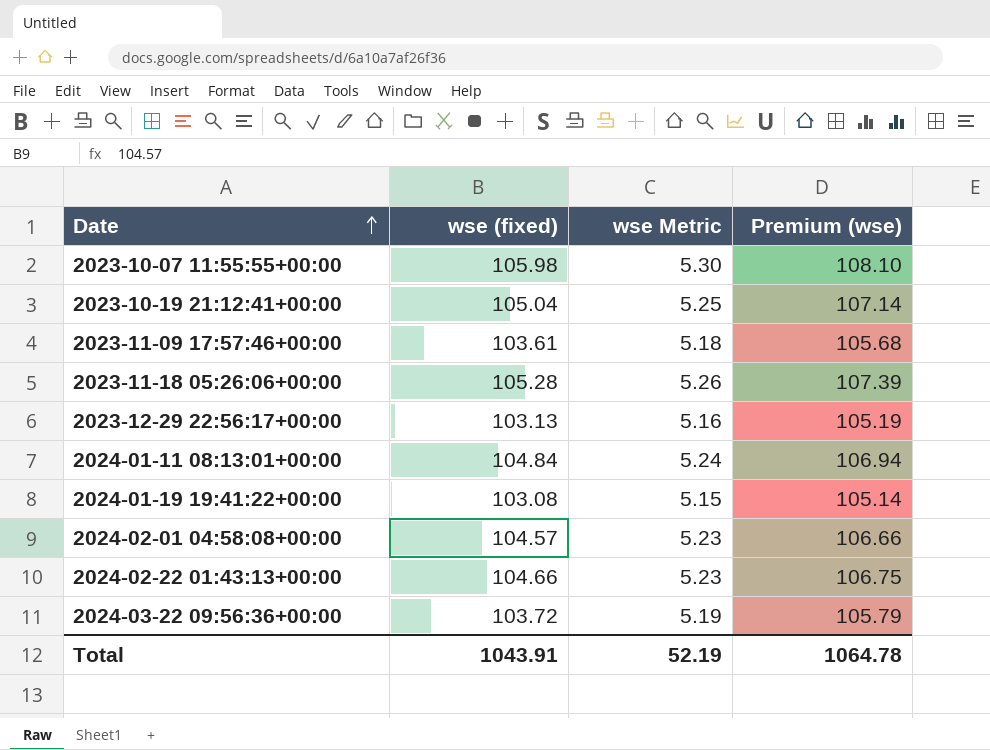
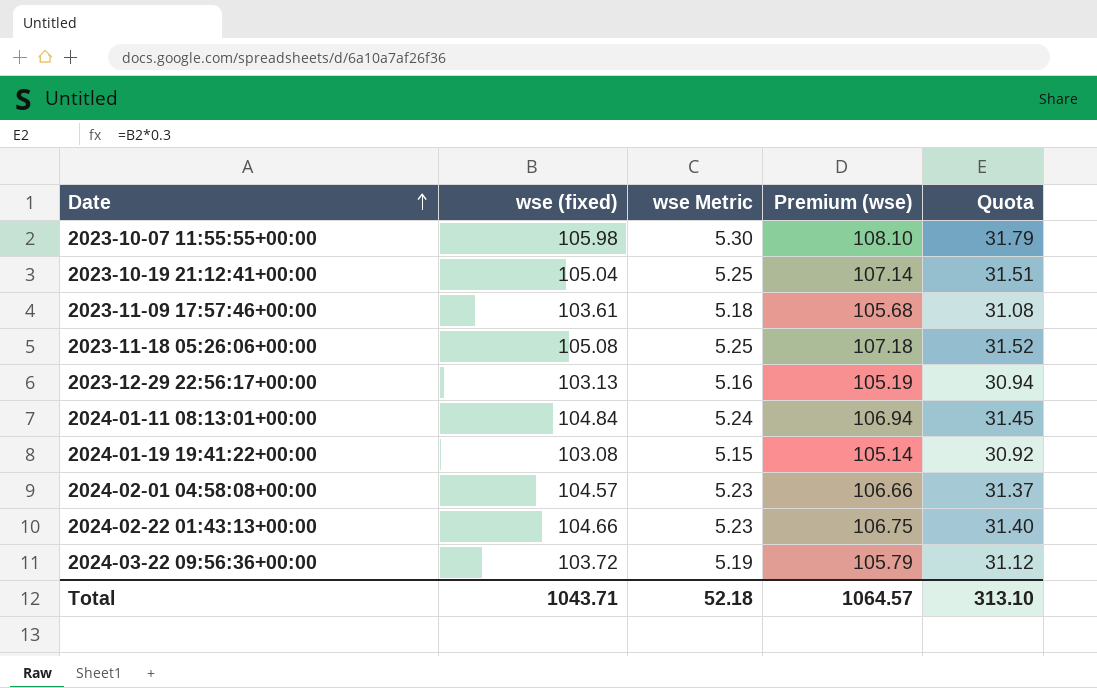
column Quota | formula: none -> [wse (fixed)] * 0.3
2023-11-18 05:26:06+00:00 | wse (fixed): 105.28 -> 105.08
2023-11-18 05:26:06+00:00 | wse Metric: 5.26 -> 5.25
2023-11-18 05:26:06+00:00 | Premium (wse): 107.39 -> 107.18
Total | wse (fixed): 1043.91 -> 1043.71
Total | wse Metric: 52.19 -> 52.18
Total | Premium (wse): 1064.78 -> 1064.57

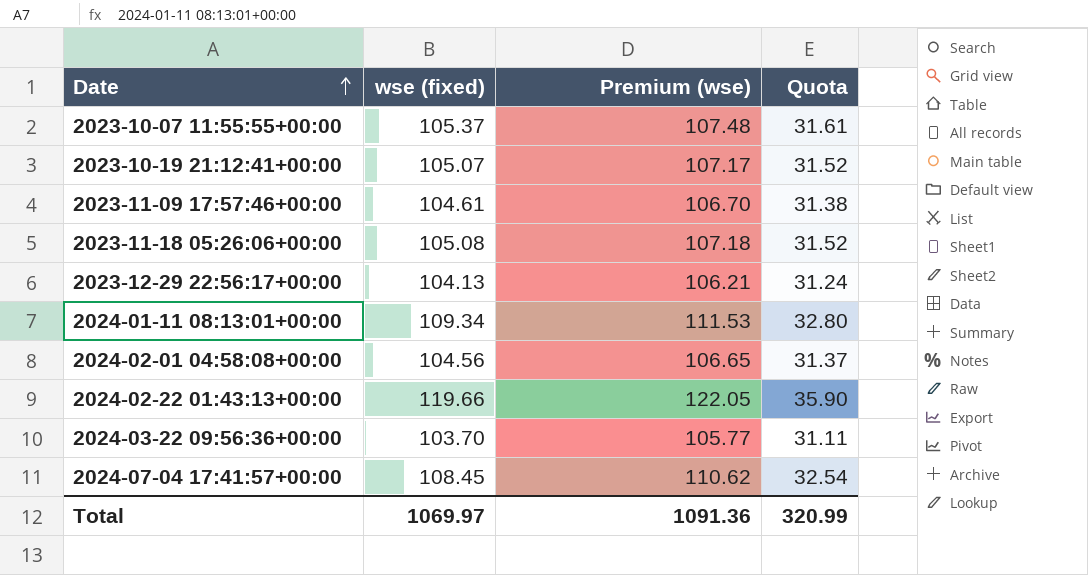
column wse Metric | formula: [wse (fixed)] * 0.05 -> none
row 2024-01-19 19:41:22+00:00: 103.08 | 5.15 | 105.14 | 30.92 -> none
2023-10-07 11:55:55+00:00 | wse (fixed): 105.98 -> 105.37
2023-10-07 11:55:55+00:00 | Premium (wse): 108.10 -> 107.48
2023-10-07 11:55:55+00:00 | Quota: 31.79 -> 31.61
2023-10-19 21:12:41+00:00 | wse (fixed): 105.04 -> 105.07
2023-10-19 21:12:41+00:00 | Premium (wse): 107.14 -> 107.17
2023-10-19 21:12:41+00:00 | Quota: 31.51 -> 31.52
2023-11-09 17:57:46+00:00 | wse (fixed): 103.61 -> 104.61
2023-11-09 17:57:46+00:00 | Premium (wse): 105.68 -> 106.70
2023-11-09 17:57:46+00:00 | Quota: 31.08 -> 31.38
2023-12-29 22:56:17+00:00 | wse (fixed): 103.13 -> 104.13
2023-12-29 22:56:17+00:00 | Premium (wse): 105.19 -> 106.21
2023-12-29 22:56:17+00:00 | Quota: 30.94 -> 31.24
2024-01-11 08:13:01+00:00 | wse (fixed): 104.84 -> 109.34
2024-01-11 08:13:01+00:00 | Premium (wse): 106.94 -> 111.53
2024-01-11 08:13:01+00:00 | Quota: 31.45 -> 32.80
2024-02-01 04:58:08+00:00 | wse (fixed): 104.57 -> 104.56
2024-02-01 04:58:08+00:00 | Premium (wse): 106.66 -> 106.65
2024-02-22 01:43:13+00:00 | wse (fixed): 104.66 -> 119.66
2024-02-22 01:43:13+00:00 | Premium (wse): 106.75 -> 122.05
2024-02-22 01:43:13+00:00 | Quota: 31.40 -> 35.90
2024-03-22 09:56:36+00:00 | wse (fixed): 103.72 -> 103.70
2024-03-22 09:56:36+00:00 | Premium (wse): 105.79 -> 105.77
2024-03-22 09:56:36+00:00 | Quota: 31.12 -> 31.11
row 2024-07-04 17:41:57+00:00: none -> 108.45 | 110.62 | 32.54
Total | wse (fixed): 1043.71 -> 1069.97
Total | Premium (wse): 1064.57 -> 1091.36
Total | Quota: 313.10 -> 320.99

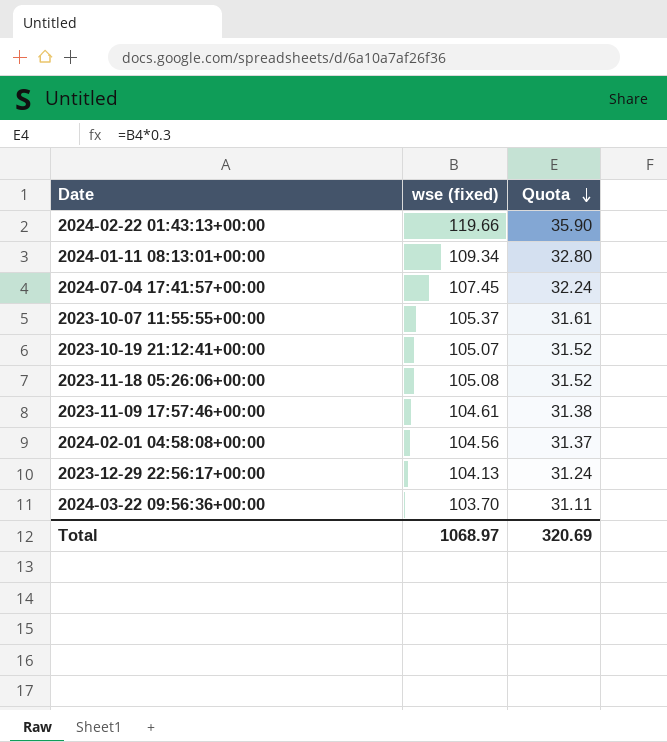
row order: Date ascending -> Quota descending
column Premium (wse) | formula: [wse (fixed)] * 1.02 -> none
2024-07-04 17:41:57+00:00 | wse (fixed): 108.45 -> 107.45
2024-07-04 17:41:57+00:00 | Quota: 32.54 -> 32.24
Total | wse (fixed): 1069.97 -> 1068.97
Total | Quota: 320.99 -> 320.69

